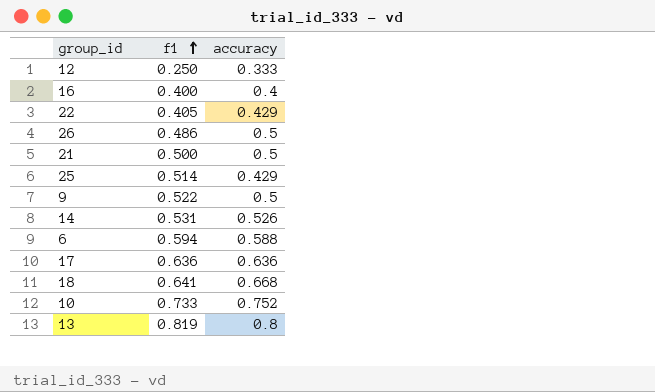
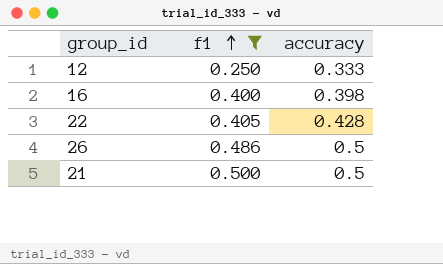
filter: none -> f1 <= 0.500
16 | accuracy: 0.4 -> 0.398
22 | accuracy: 0.429 -> 0.428

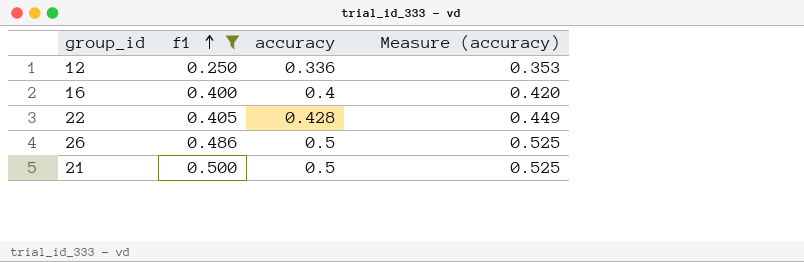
column Measure (accuracy) | formula: none -> [accuracy] * 1.05
12 | accuracy: 0.333 -> 0.336
16 | accuracy: 0.398 -> 0.4

